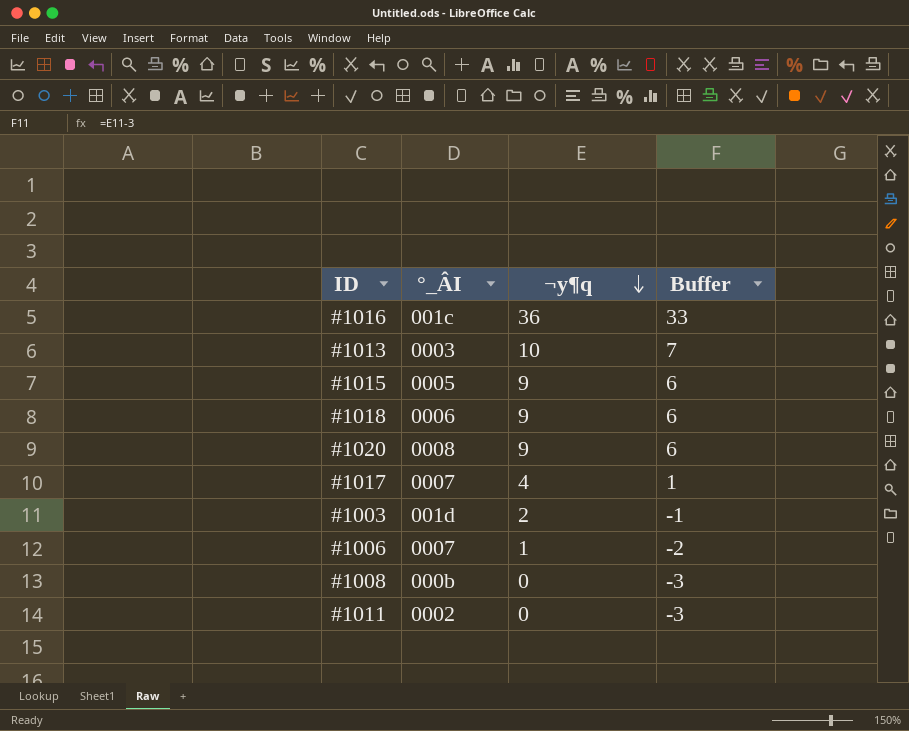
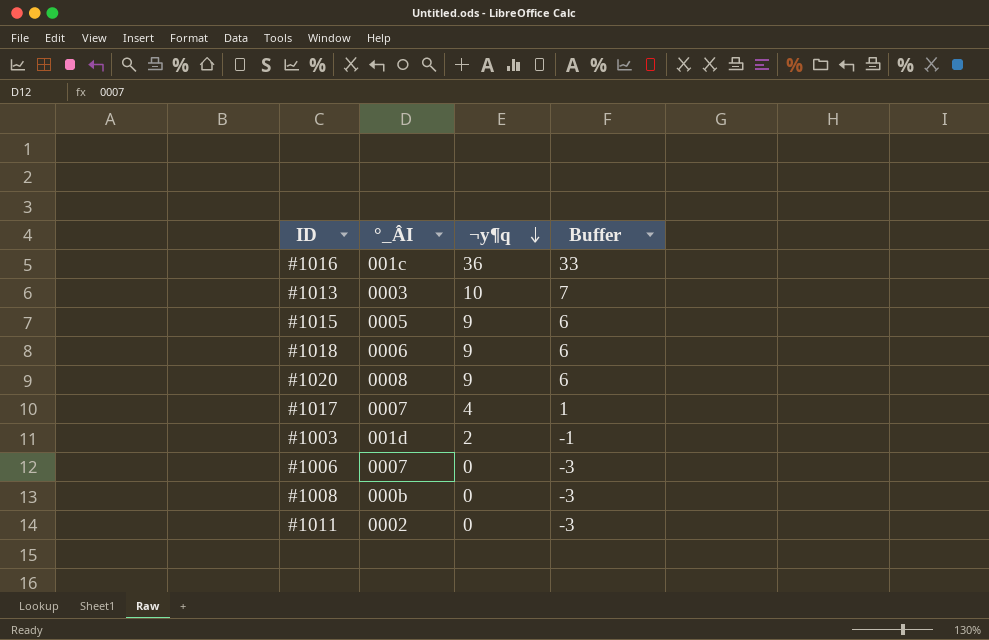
#1006 | ¬y¶q: 1 -> 0
#1006 | Buffer: -2 -> -3

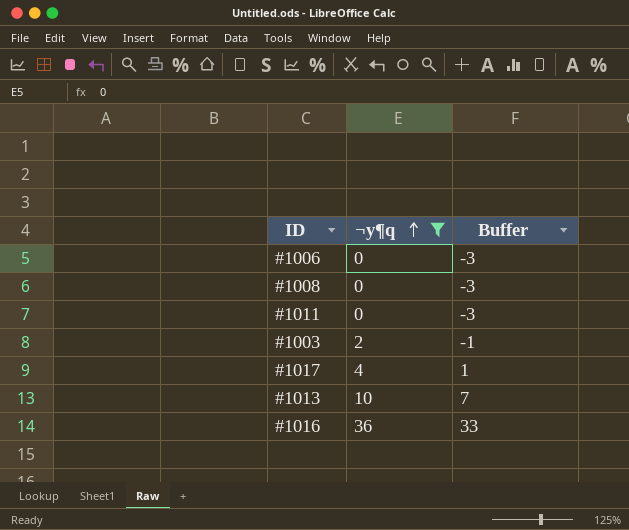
filter: none -> ¬y¶q != 9
row order: ¬y¶q descending -> ¬y¶q ascending
column °_ÂI | position: 2 -> none

